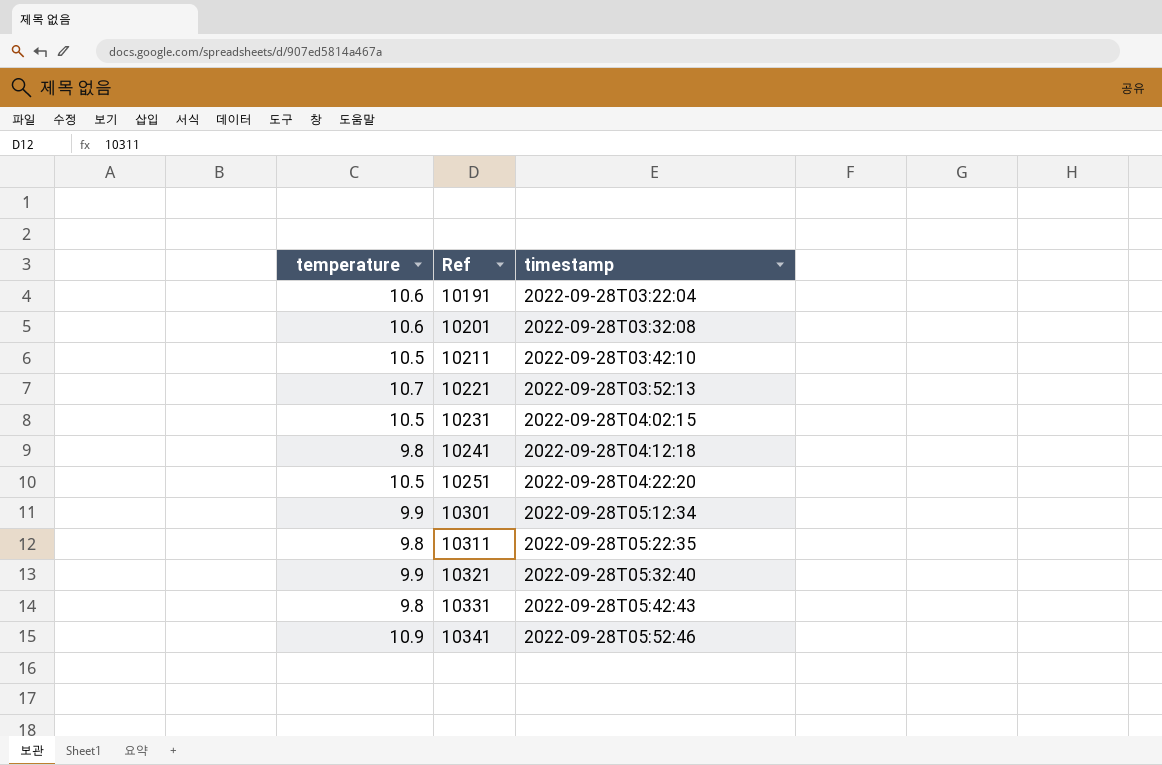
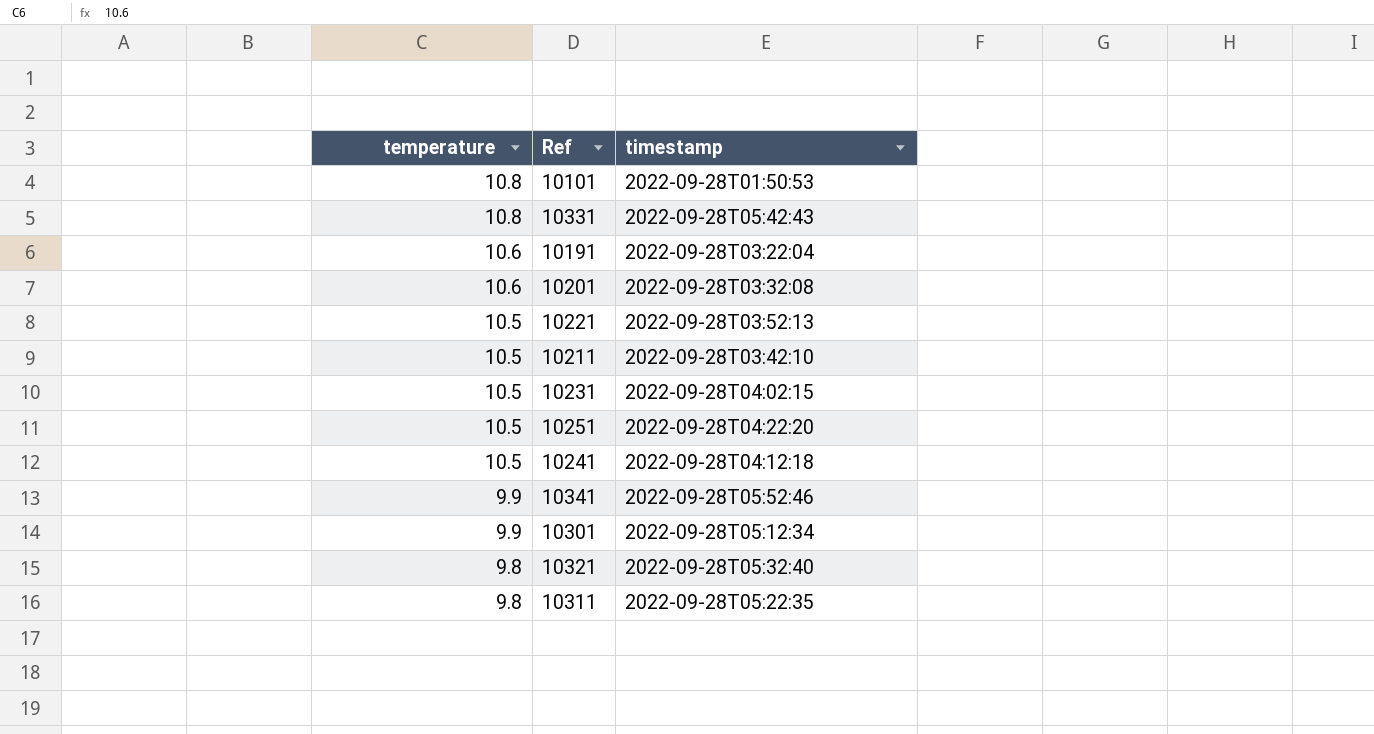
row order: Ref ascending -> temperature descending
row 10101: none -> 10.8 | 2022-09-28T01:50:53
10331 | temperature: 9.8 -> 10.8
10221 | temperature: 10.7 -> 10.5
10241 | temperature: 9.8 -> 10.5
10341 | temperature: 10.9 -> 9.9
10321 | temperature: 9.9 -> 9.8

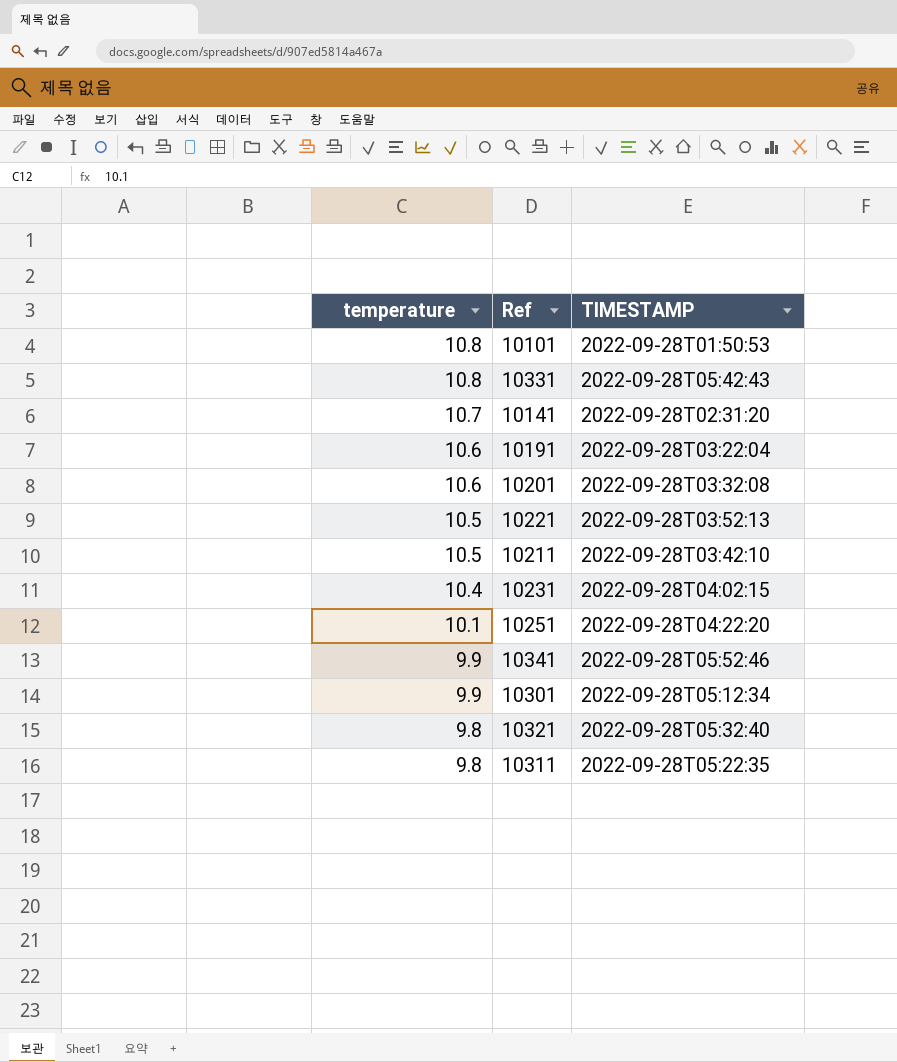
column name: timestamp -> TIMESTAMP
row 10241: 10.5 | 2022-09-28T04:12:18 -> none
row 10141: none -> 10.7 | 2022-09-28T02:31:20
10231 | temperature: 10.5 -> 10.4
10251 | temperature: 10.5 -> 10.1

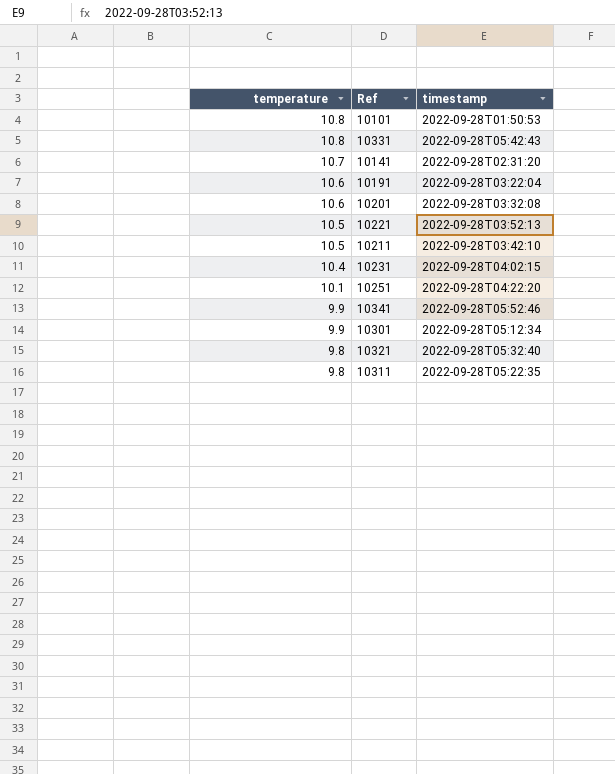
column name: TIMESTAMP -> timestamp

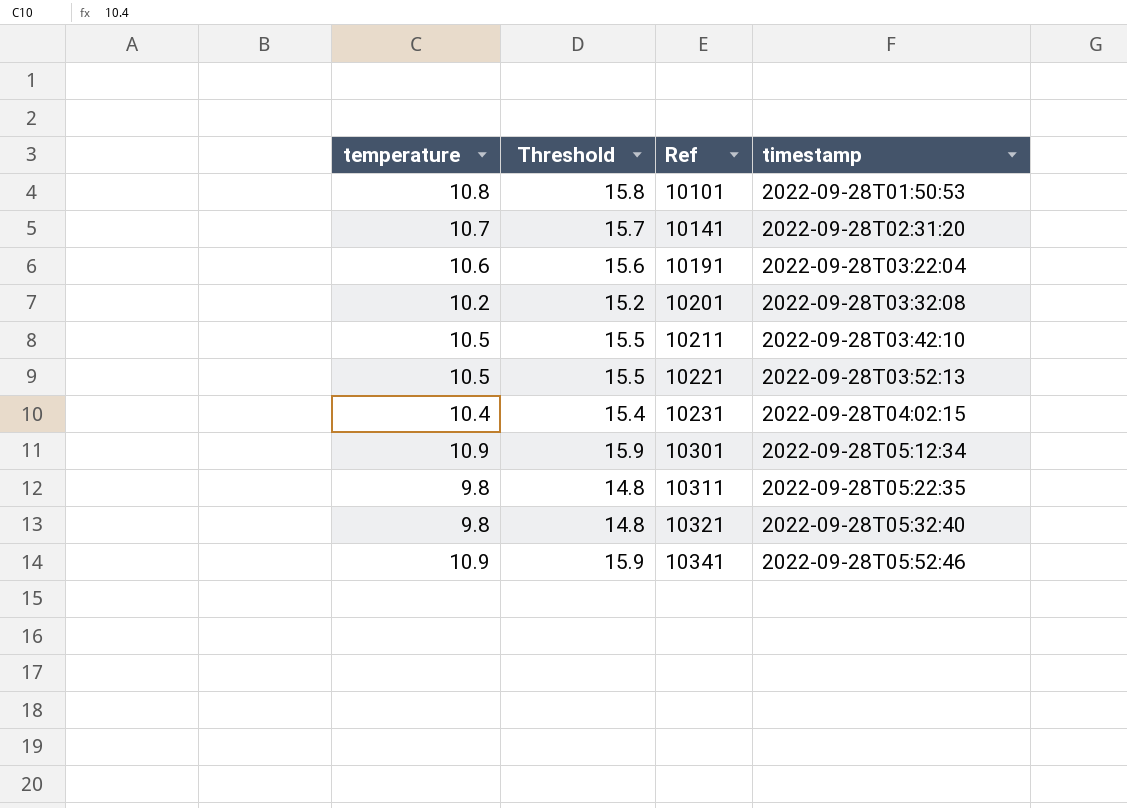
row order: temperature descending -> Ref ascending
column Threshold | formula: none -> [temperature] + 5
row 10331: 10.8 | 2022-09-28T05:42:43 -> none
row 10251: 10.1 | 2022-09-28T04:22:20 -> none
10201 | temperature: 10.6 -> 10.2
10301 | temperature: 9.9 -> 10.9
10341 | temperature: 9.9 -> 10.9

